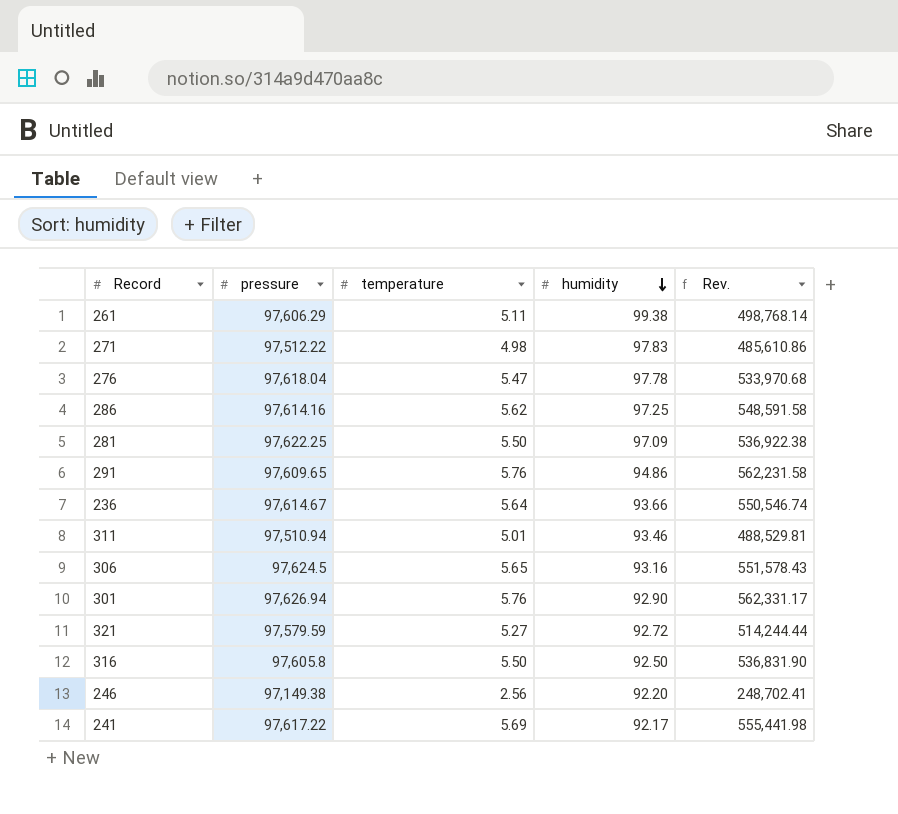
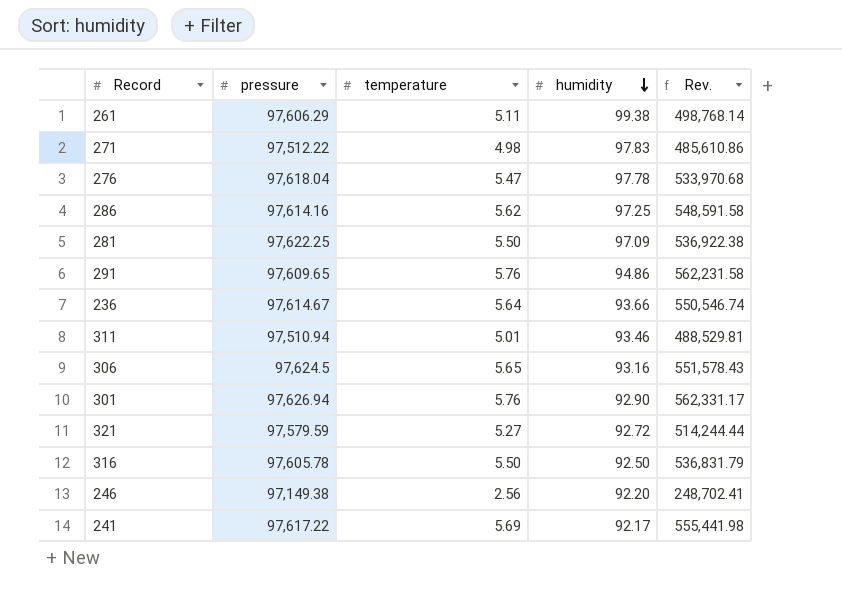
316 | pressure: 97,605.8 -> 97,605.78
316 | Rev.: 536,831.90 -> 536,831.79

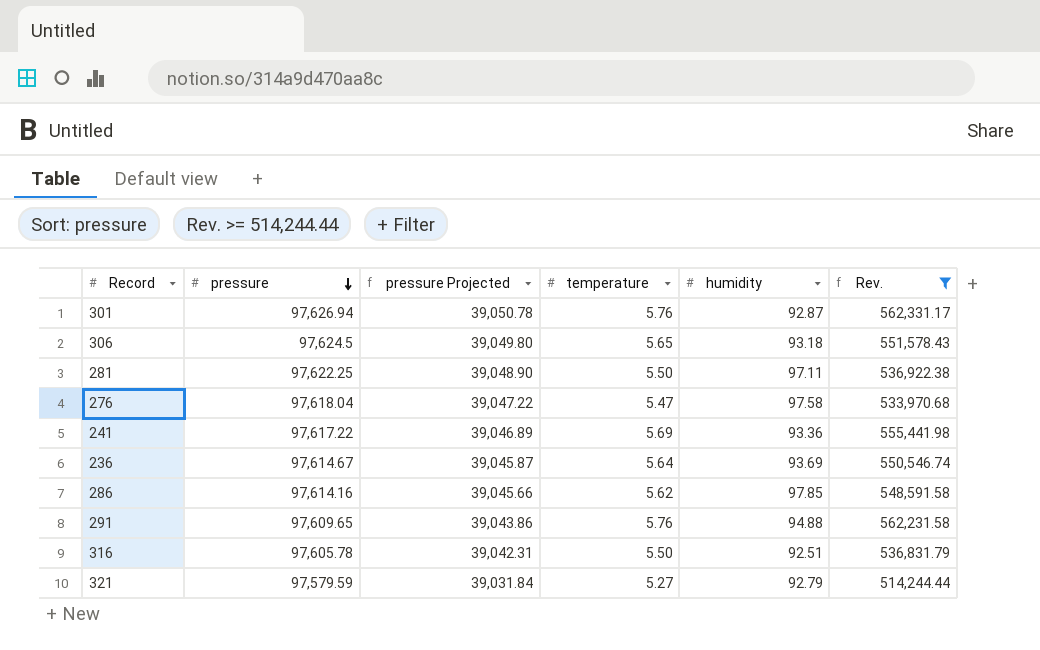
filter: none -> Rev. >= 514,244.44
row order: humidity descending -> pressure descending
column pressure Projected | formula: none -> [pressure] * 0.4
301 | humidity: 92.90 -> 92.87
306 | humidity: 93.16 -> 93.18
281 | humidity: 97.09 -> 97.11
276 | humidity: 97.78 -> 97.58
241 | humidity: 92.17 -> 93.36
236 | humidity: 93.66 -> 93.69
286 | humidity: 97.25 -> 97.85
291 | humidity: 94.86 -> 94.88
316 | humidity: 92.50 -> 92.51
321 | humidity: 92.72 -> 92.79

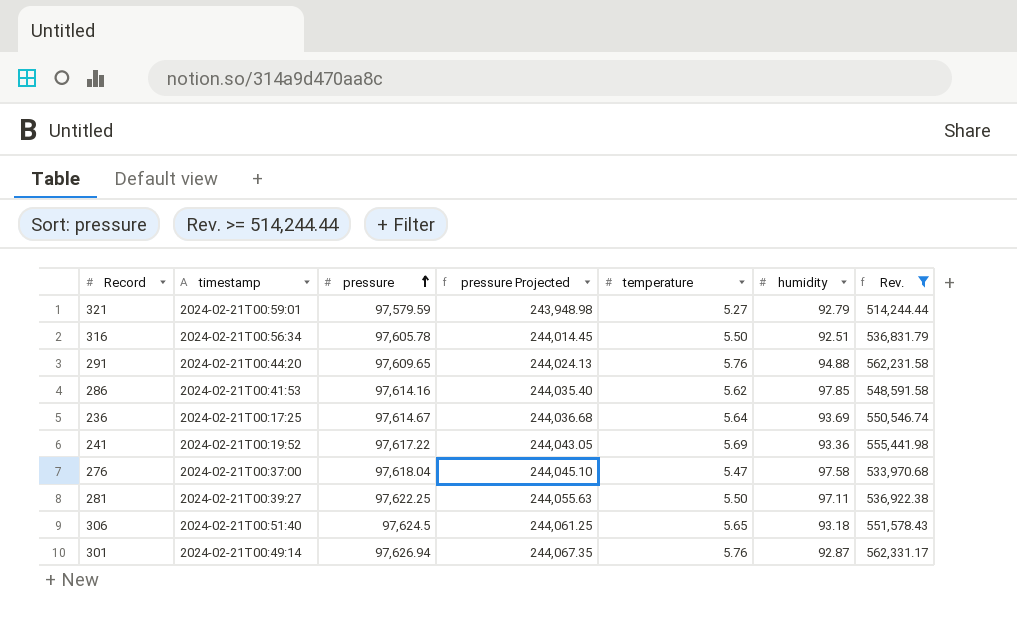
row order: pressure descending -> pressure ascending
column timestamp | position: none -> 2
column pressure Projected | formula: [pressure] * 0.4 -> [pressure] * 2.5

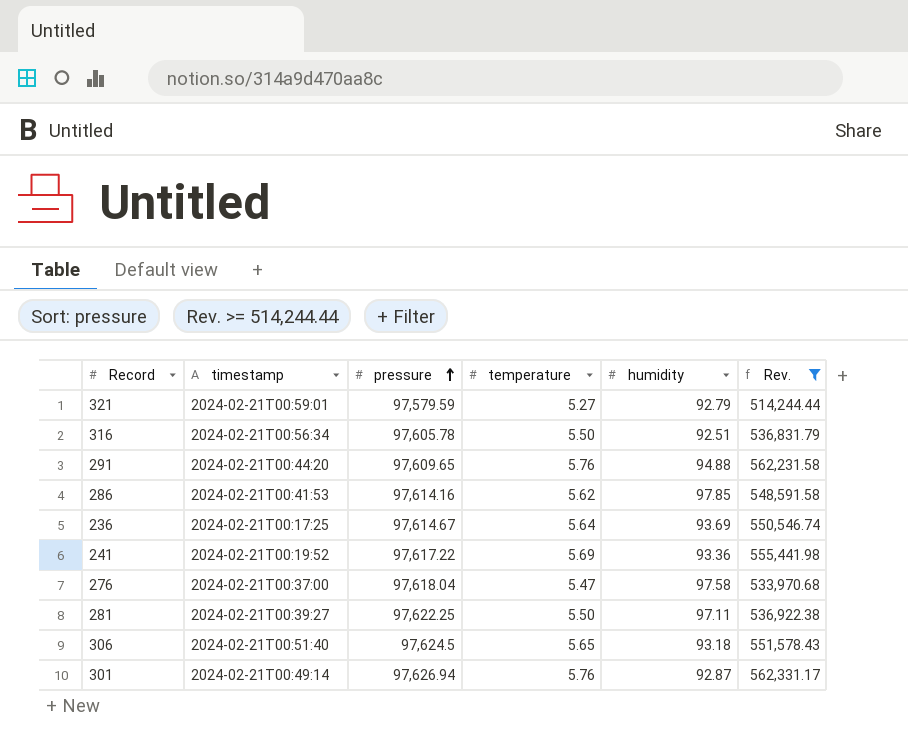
column pressure Projected | formula: [pressure] * 2.5 -> none

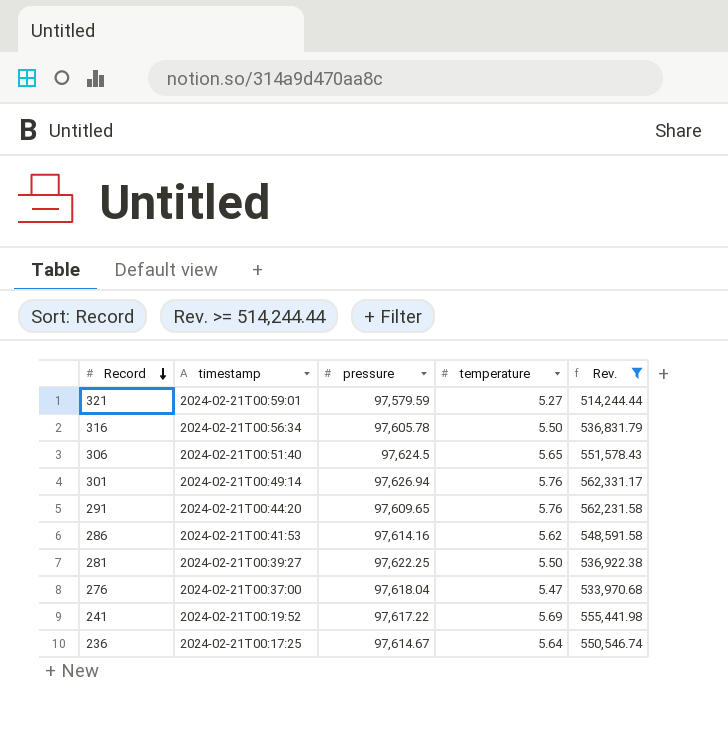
row order: pressure ascending -> Record descending
column humidity | position: 5 -> none

